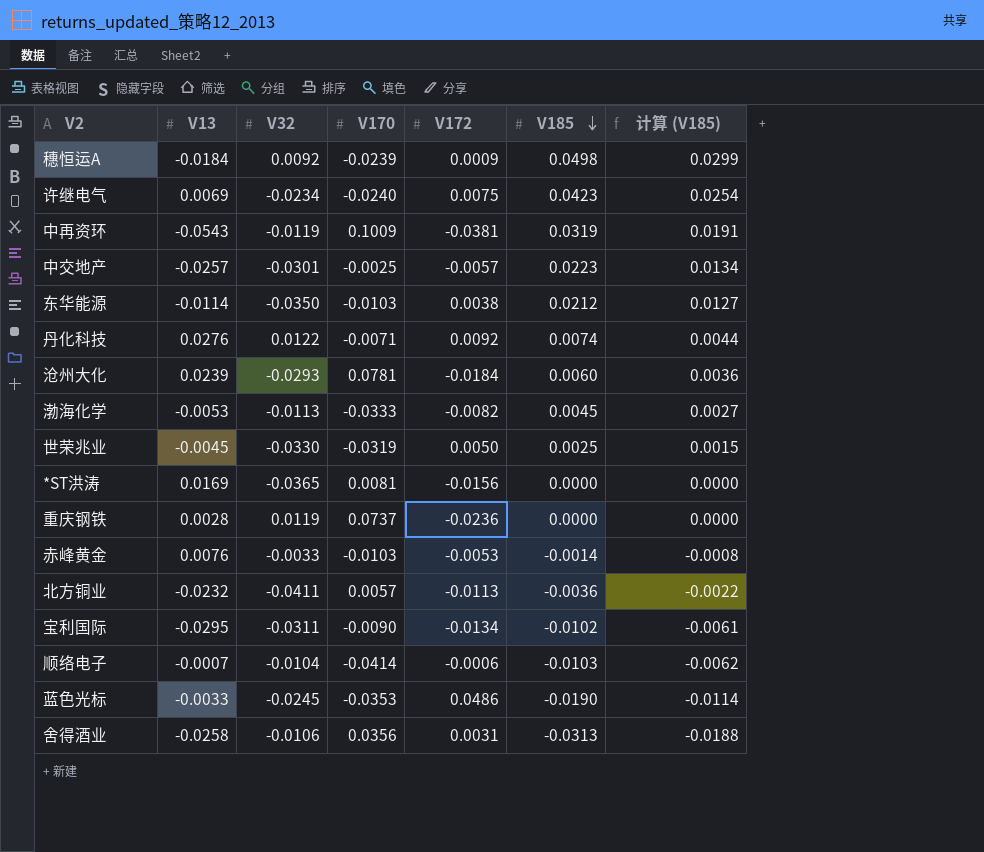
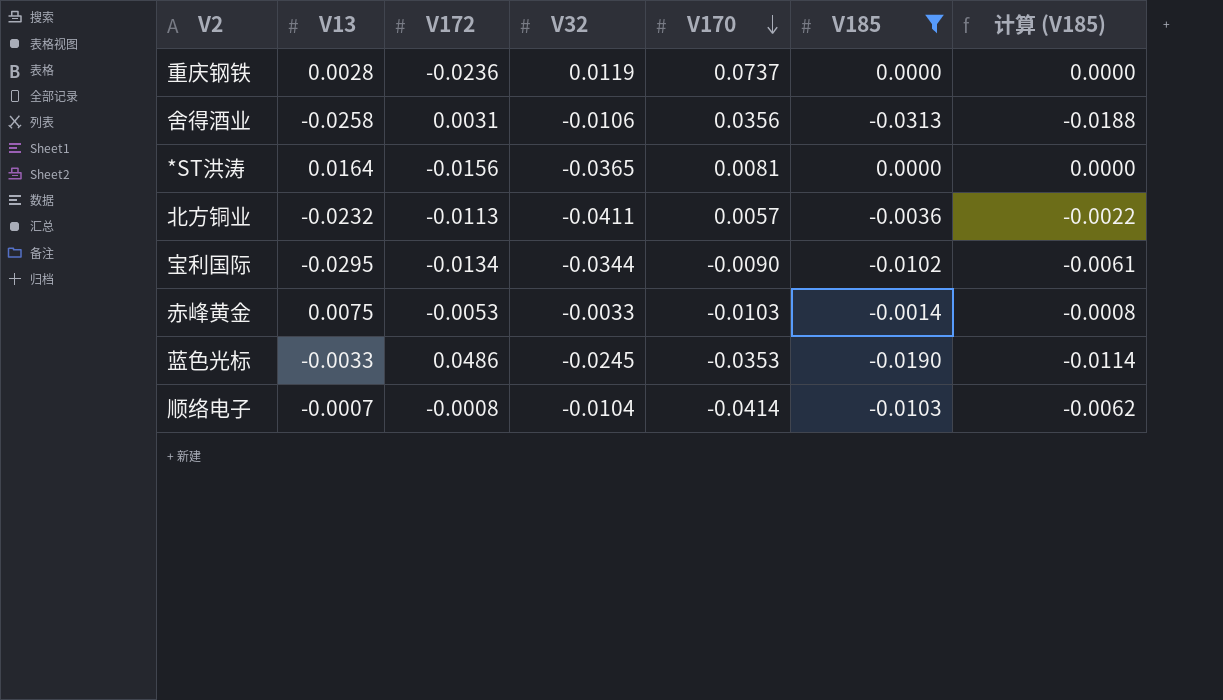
filter: none -> V185 <= 0.0000
row order: V185 descending -> V170 descending
column V172 | position: 5 -> 3
*ST洪涛 | V13: 0.0169 -> 0.0164
宝利国际 | V32: -0.0311 -> -0.0344
赤峰黄金 | V13: 0.0076 -> 0.0075
顺络电子 | V172: -0.0006 -> -0.0008

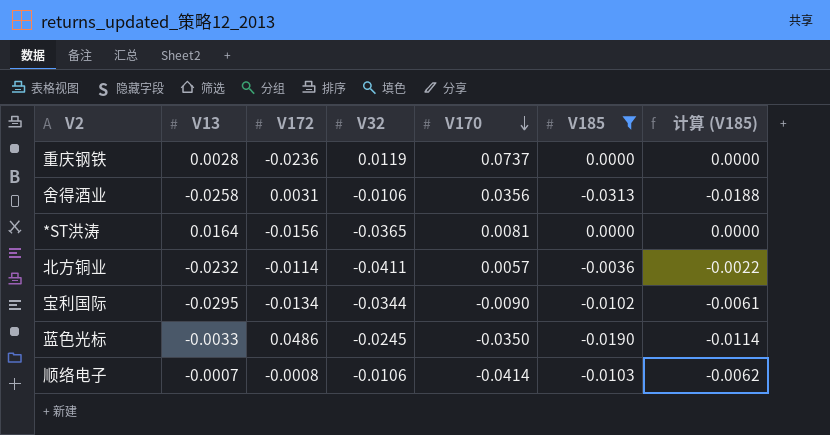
row 赤峰黄金: 0.0075 | -0.0053 | -0.0033 | -0.0103 | -0.0014 | -0.0008 -> none
北方铜业 | V172: -0.0113 -> -0.0114
蓝色光标 | V170: -0.0353 -> -0.0350
顺络电子 | V32: -0.0104 -> -0.0106

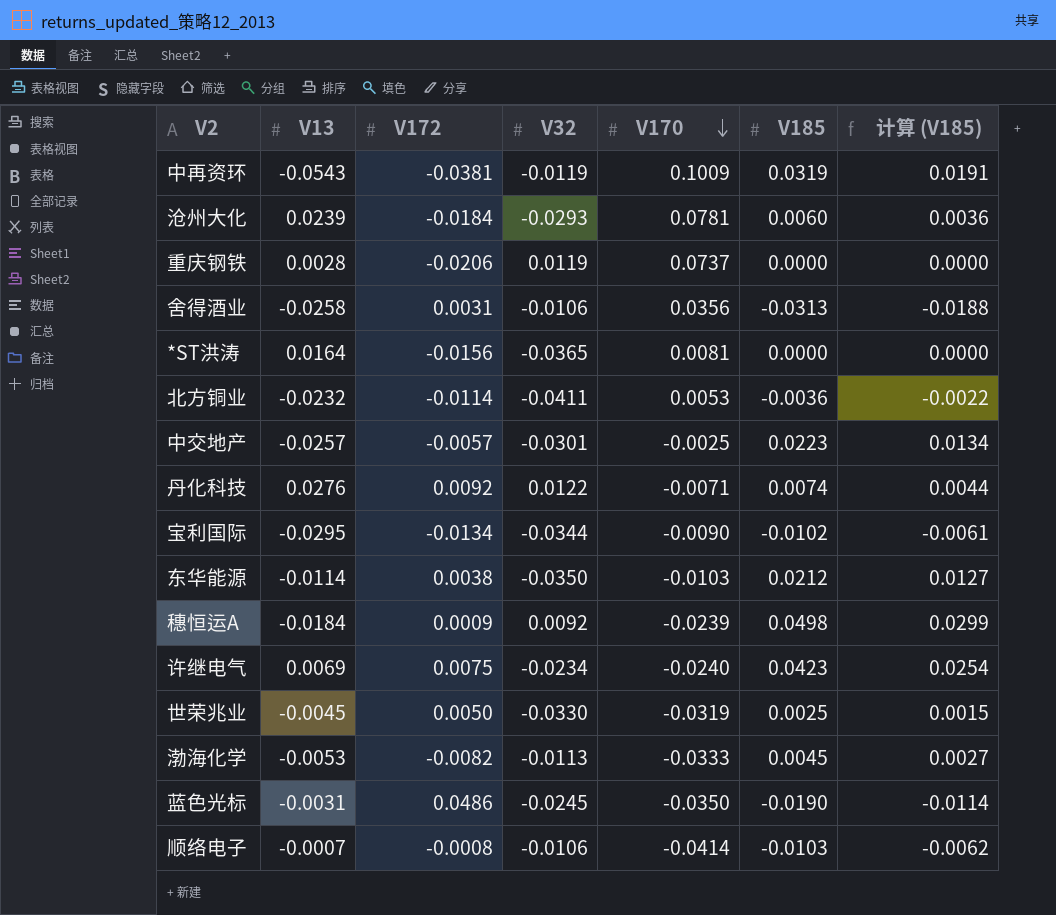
filter: V185 <= 0.0000 -> none
重庆钢铁 | V172: -0.0236 -> -0.0206
北方铜业 | V170: 0.0057 -> 0.0053
蓝色光标 | V13: -0.0033 -> -0.0031

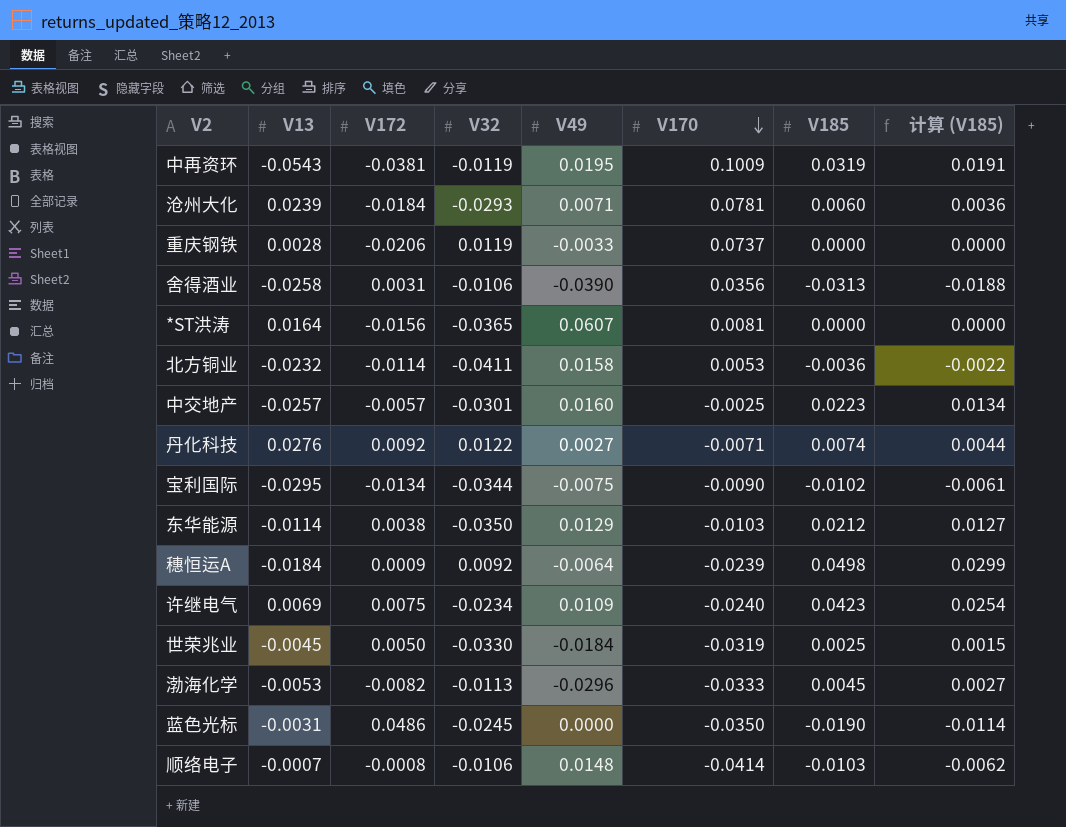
column V49 | position: none -> 5

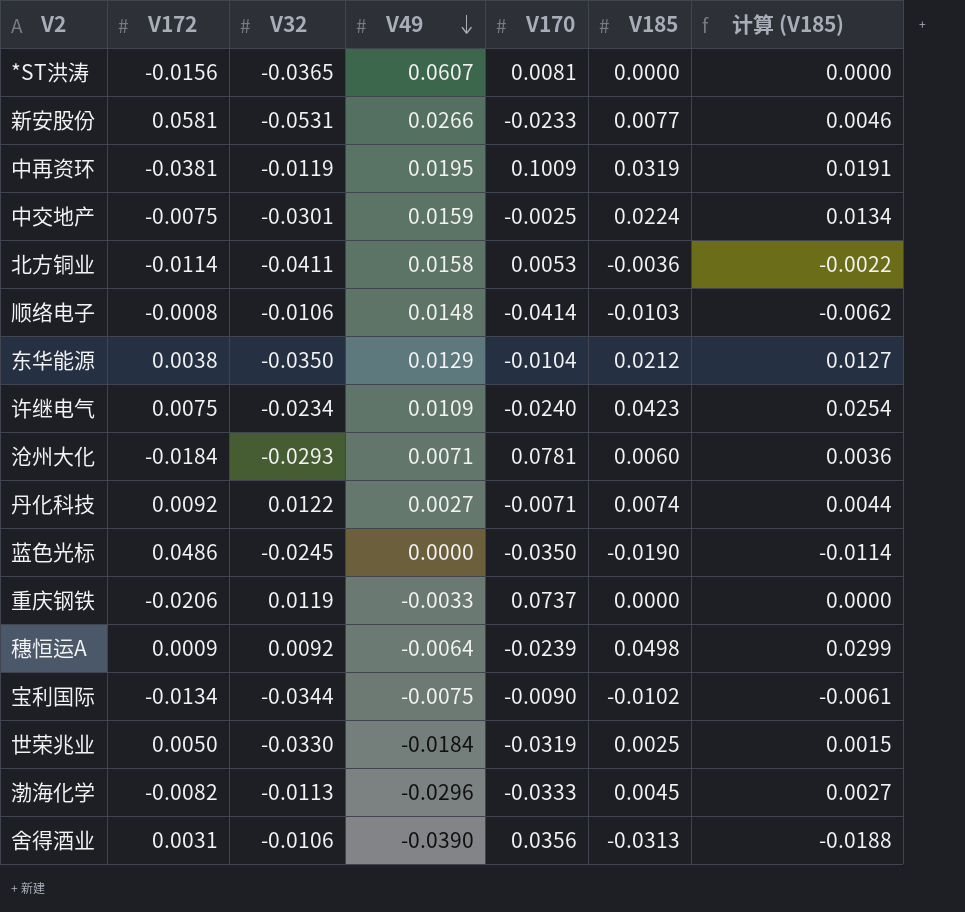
row order: V170 descending -> V49 descending
column V13 | position: 2 -> none
row 新安股份: none -> 0.0581 | -0.0531 | 0.0266 | -0.0233 | 0.0077 | 0.0046
中交地产 | V172: -0.0057 -> -0.0075
中交地产 | V49: 0.0160 -> 0.0159
中交地产 | V185: 0.0223 -> 0.0224
东华能源 | V170: -0.0103 -> -0.0104

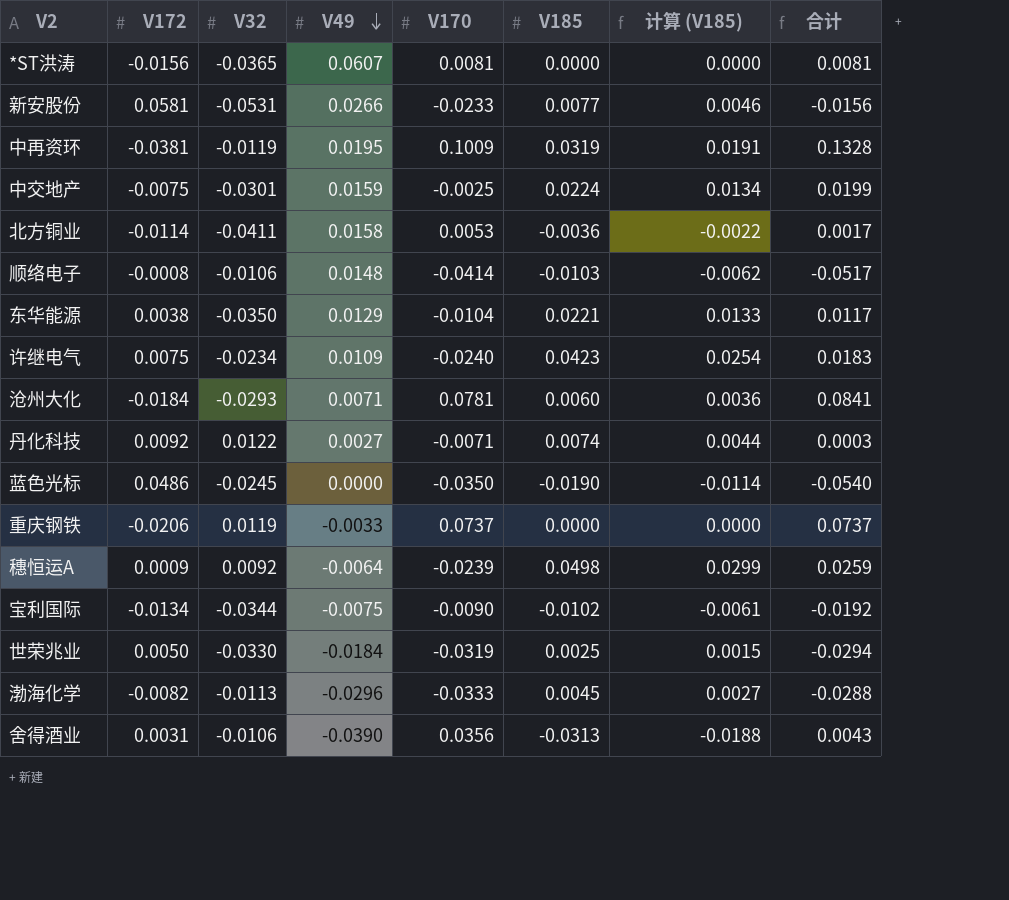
column 合计 | formula: none -> [V170] + [V185]
东华能源 | V185: 0.0212 -> 0.0221
东华能源 | 计算 (V185): 0.0127 -> 0.0133

